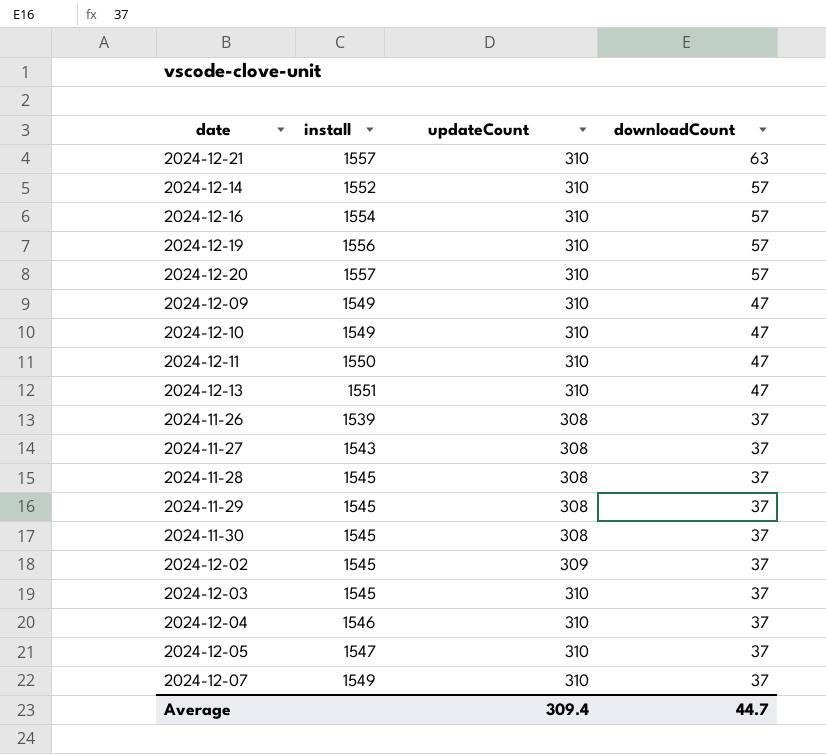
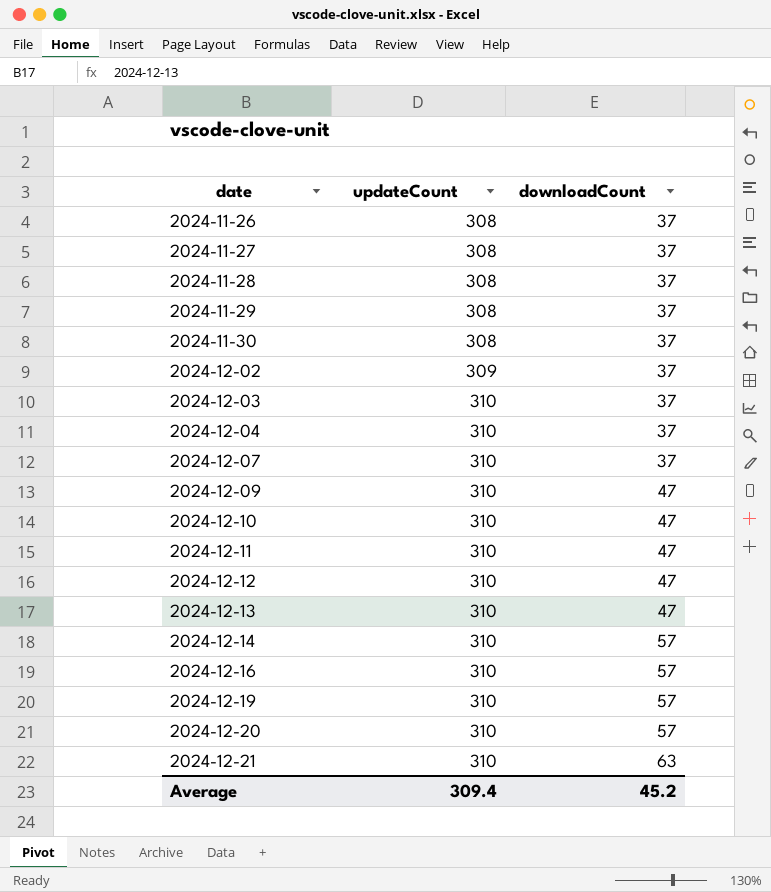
row order: downloadCount descending -> date ascending
column install | position: 2 -> none
row 2024-12-05: 1547 | 310 | 37 -> none
row 2024-12-12: none -> 310 | 47
Average | downloadCount: 44.7 -> 45.2

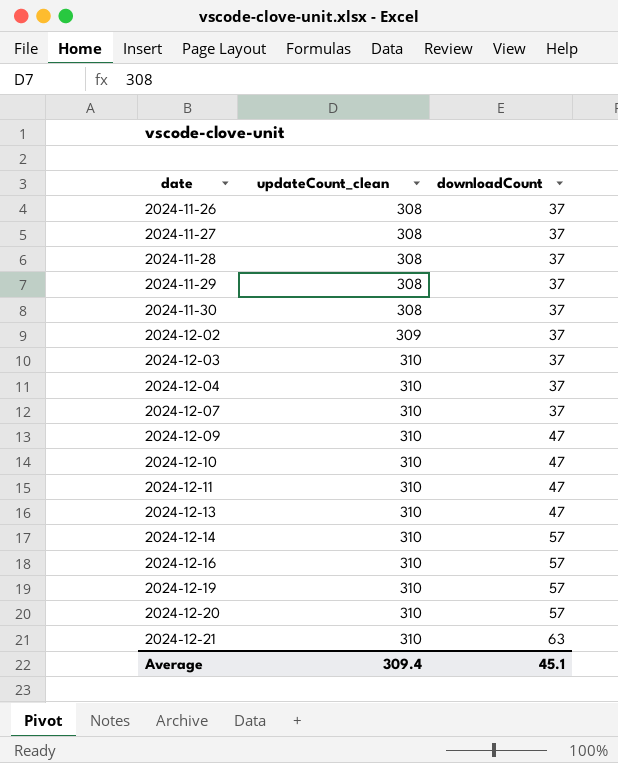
column name: updateCount -> updateCount_clean
row 2024-12-12: 310 | 47 -> none
Average | downloadCount: 45.2 -> 45.1

